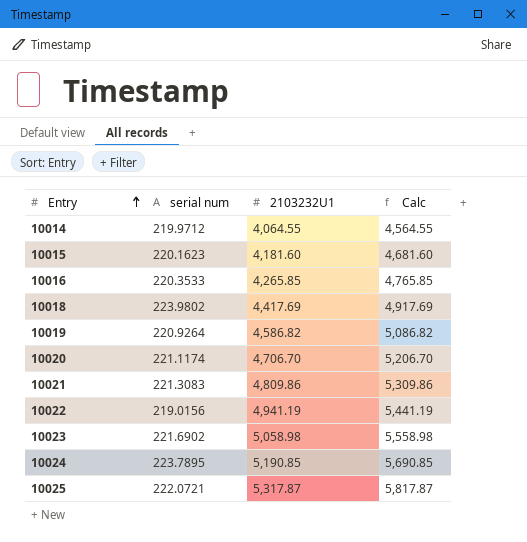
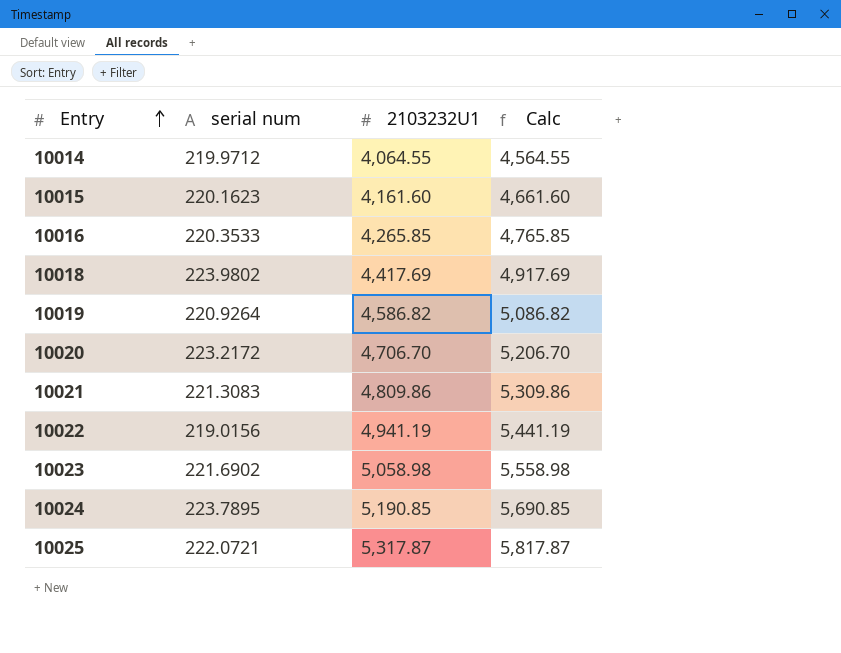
10015 | 2103232U1: 4,181.60 -> 4,161.60
10015 | Calc: 4,681.60 -> 4,661.60
10020 | serial num: 221.1174 -> 223.2172

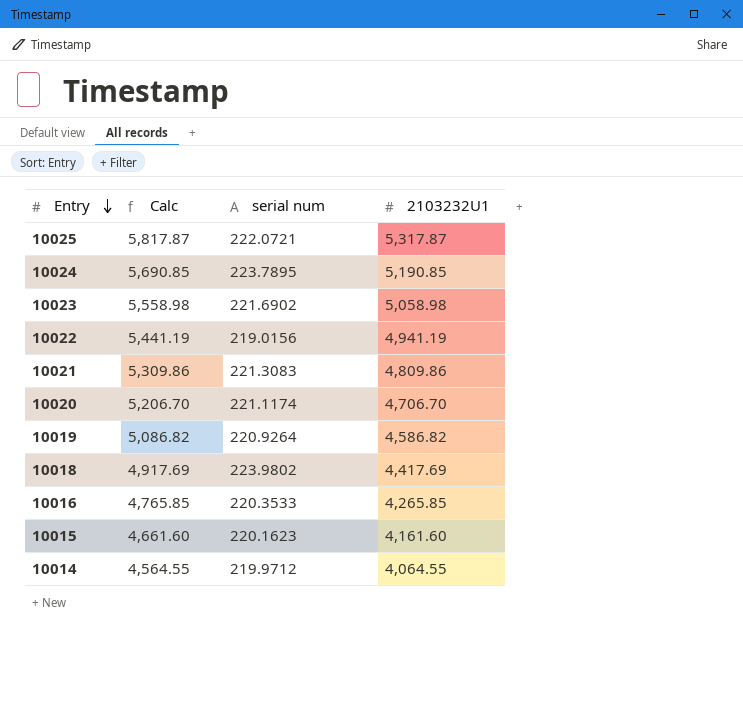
row order: Entry ascending -> Entry descending
column Calc | position: 4 -> 2
10020 | serial num: 223.2172 -> 221.1174

